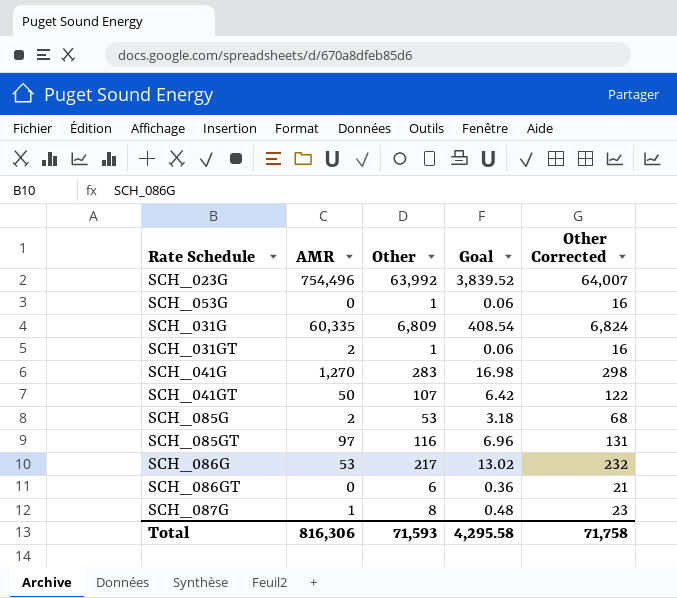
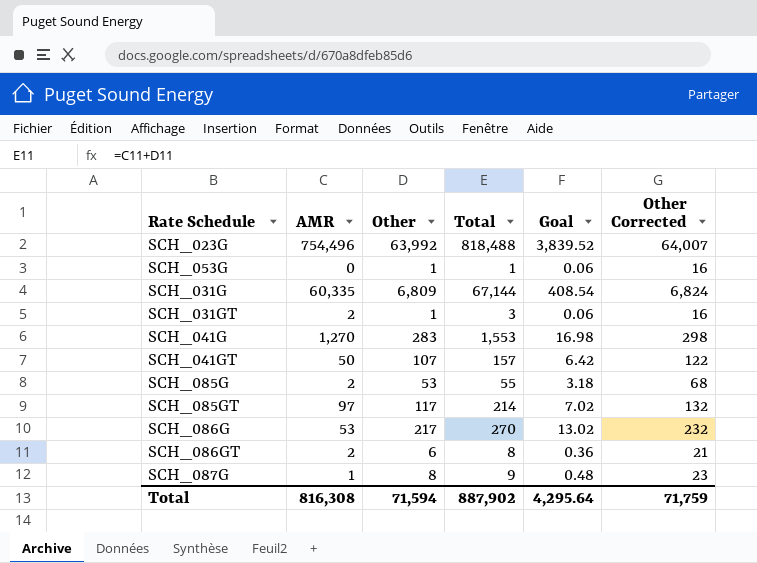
column Total | formula: none -> [AMR] + [Other]
SCH_085GT | Other: 116 -> 117
SCH_085GT | Goal: 6.96 -> 7.02
SCH_085GT | Other Corrected: 131 -> 132
SCH_086GT | AMR: 0 -> 2
Total | AMR: 816,306 -> 816,308
Total | Other: 71,593 -> 71,594
Total | Goal: 4,295.58 -> 4,295.64
Total | Other Corrected: 71,758 -> 71,759

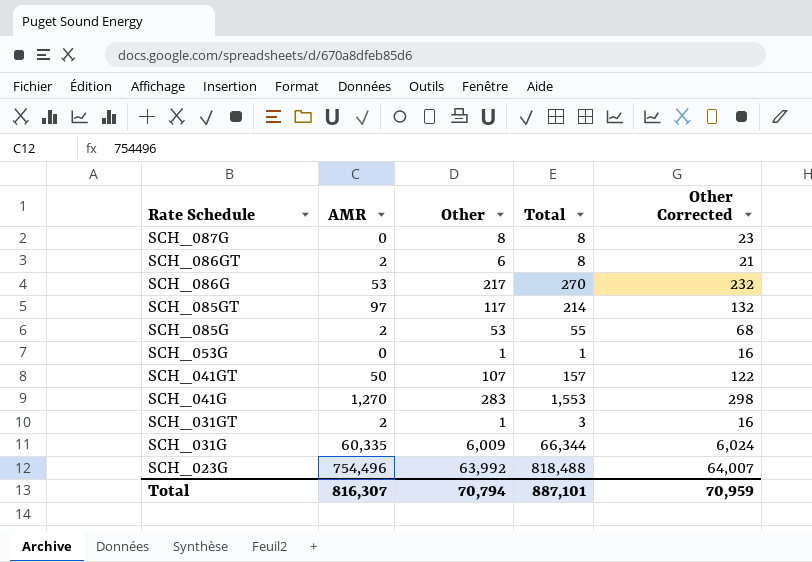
row order: none -> Rate Schedule descending
column Goal | formula: [Other] * 0.06 -> none
SCH_087G | AMR: 1 -> 0
SCH_087G | Total: 9 -> 8
SCH_031G | Other: 6,809 -> 6,009
SCH_031G | Total: 67,144 -> 66,344
SCH_031G | Other Corrected: 6,824 -> 6,024
Total | AMR: 816,308 -> 816,307
Total | Other: 71,594 -> 70,794
Total | Total: 887,902 -> 887,101
Total | Other Corrected: 71,759 -> 70,959

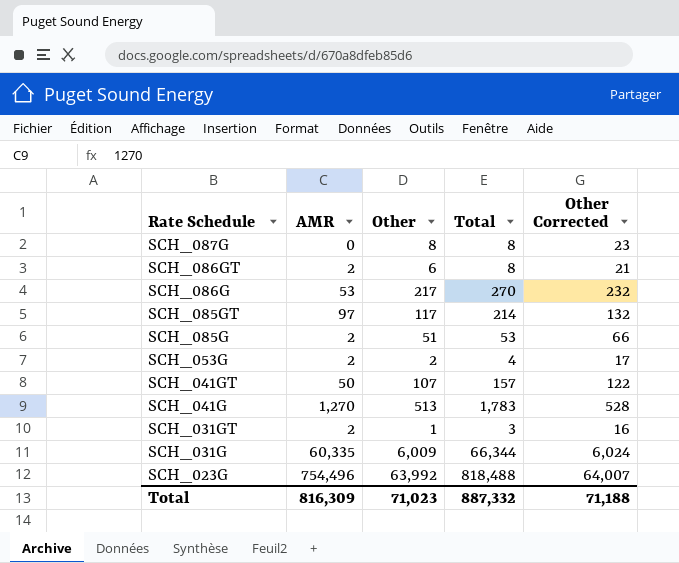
SCH_085G | Other: 53 -> 51
SCH_085G | Total: 55 -> 53
SCH_085G | Other Corrected: 68 -> 66
SCH_053G | AMR: 0 -> 2
SCH_053G | Other: 1 -> 2
SCH_053G | Total: 1 -> 4
SCH_053G | Other Corrected: 16 -> 17
SCH_041G | Other: 283 -> 513
SCH_041G | Total: 1,553 -> 1,783
SCH_041G | Other Corrected: 298 -> 528
Total | AMR: 816,307 -> 816,309
Total | Other: 70,794 -> 71,023
Total | Total: 887,101 -> 887,332
Total | Other Corrected: 70,959 -> 71,188

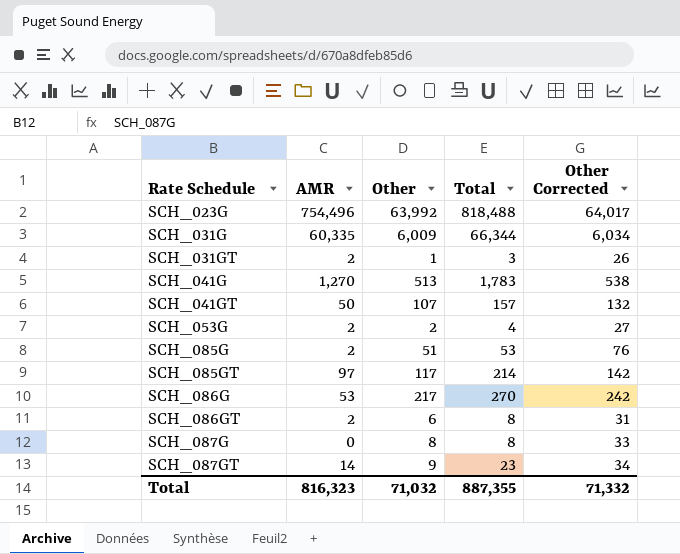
row order: Rate Schedule descending -> Rate Schedule ascending
column Other Corrected | formula: [Other] + 15 -> [Other] + 25
row SCH_087GT: none -> 14 | 9 | 23 | 34
Total | AMR: 816,309 -> 816,323
Total | Other: 71,023 -> 71,032
Total | Total: 887,332 -> 887,355
Total | Other Corrected: 71,188 -> 71,332

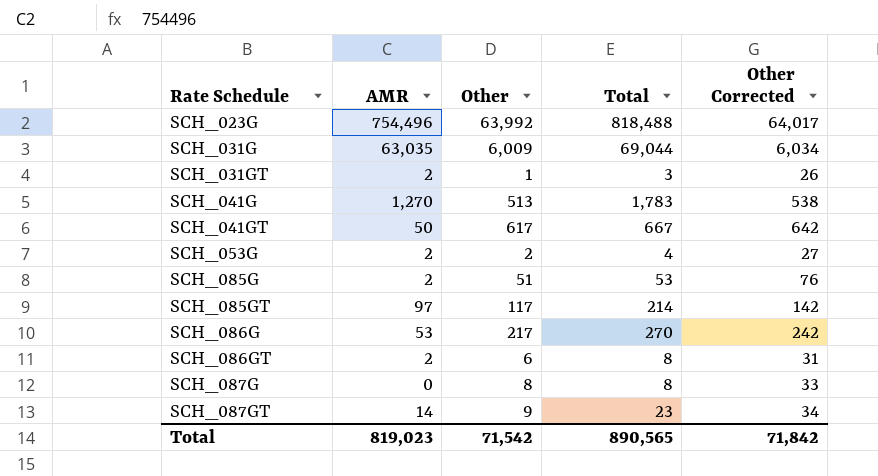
SCH_031G | AMR: 60,335 -> 63,035
SCH_031G | Total: 66,344 -> 69,044
SCH_041GT | Other: 107 -> 617
SCH_041GT | Total: 157 -> 667
SCH_041GT | Other Corrected: 132 -> 642
Total | AMR: 816,323 -> 819,023
Total | Other: 71,032 -> 71,542
Total | Total: 887,355 -> 890,565
Total | Other Corrected: 71,332 -> 71,842

